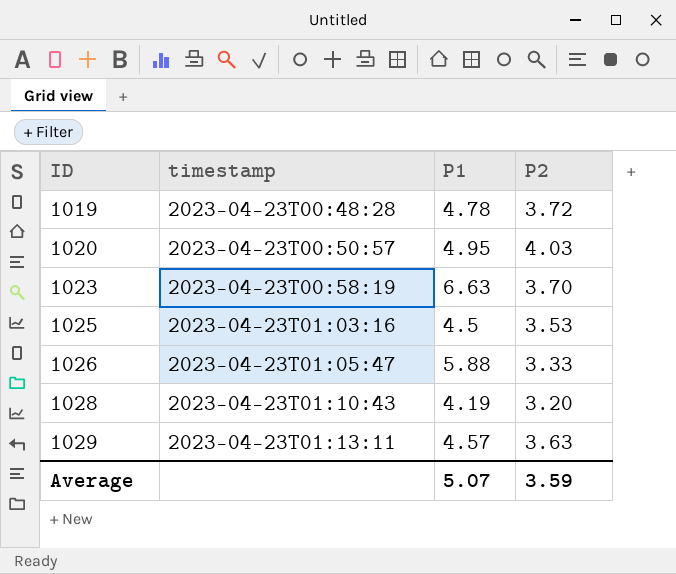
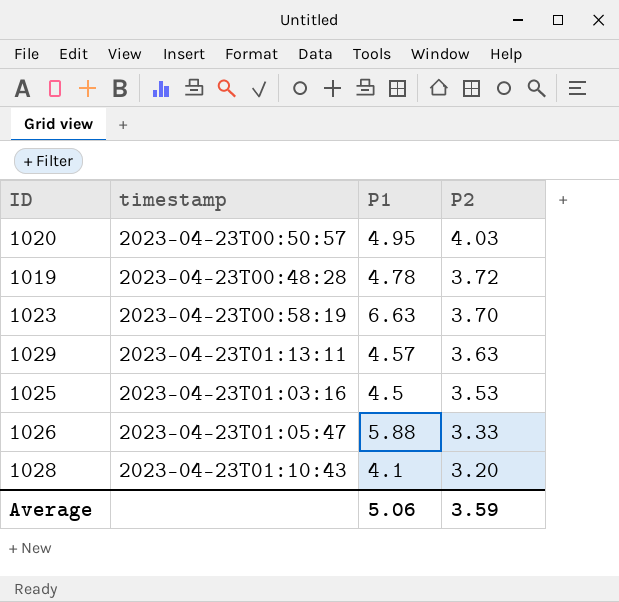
row order: ID ascending -> P2 descending
1028 | P1: 4.19 -> 4.1
Average | P1: 5.07 -> 5.06

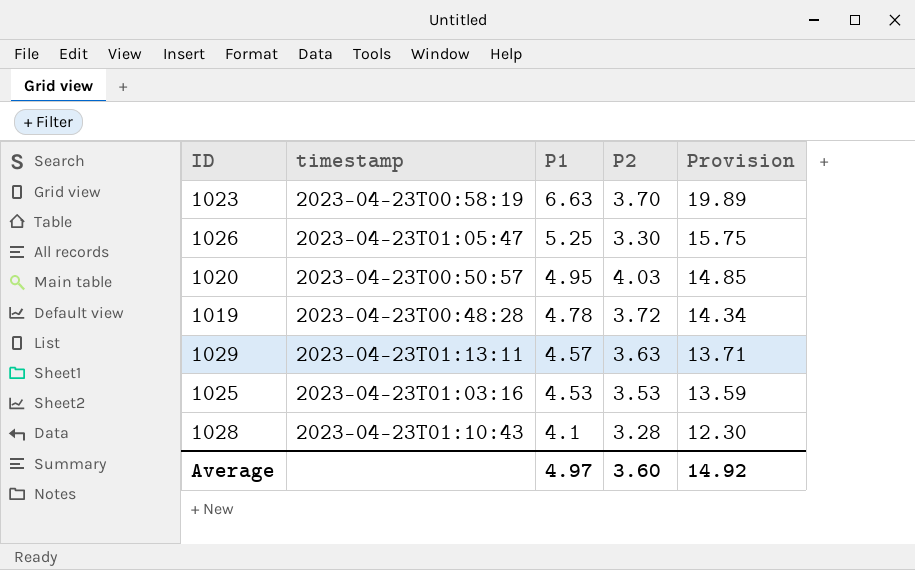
row order: P2 descending -> P1 descending
column Provision | formula: none -> [P1] * 3
1026 | P1: 5.88 -> 5.25
1026 | P2: 3.33 -> 3.30
1025 | P1: 4.5 -> 4.53
1028 | P2: 3.20 -> 3.28
Average | P1: 5.06 -> 4.97
Average | P2: 3.59 -> 3.60

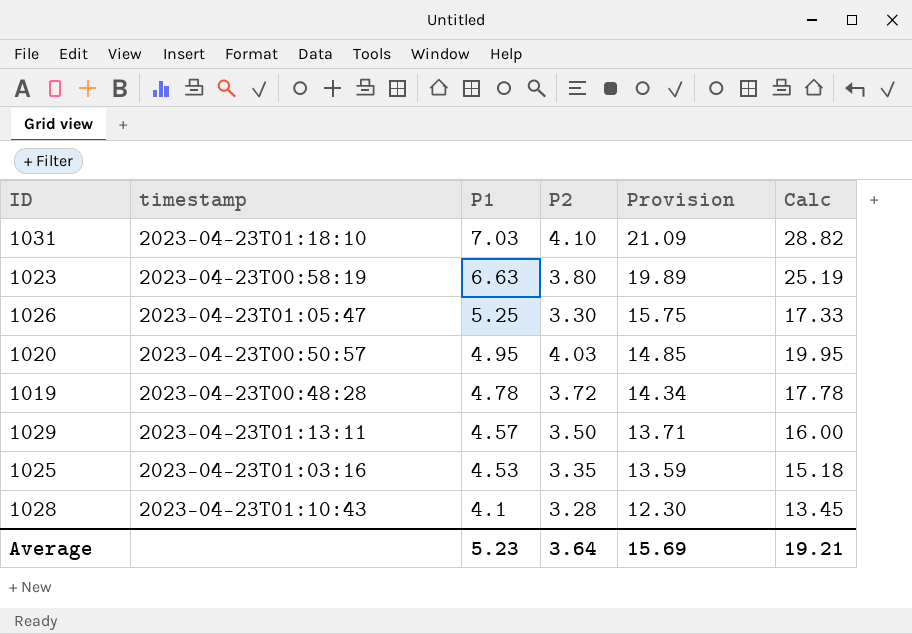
column Calc | formula: none -> [P1] * [P2]
row 1031: none -> 2023-04-23T01:18:10 | 7.03 | 4.10 | 21.09 | 28.82
1023 | P2: 3.70 -> 3.80
1029 | P2: 3.63 -> 3.50
1025 | P2: 3.53 -> 3.35
Average | P1: 4.97 -> 5.23
Average | P2: 3.60 -> 3.64
Average | Provision: 14.92 -> 15.69

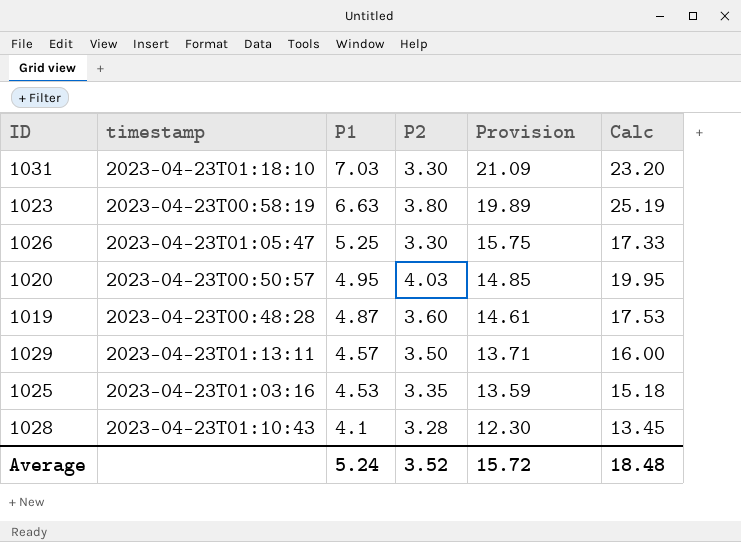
1031 | P2: 4.10 -> 3.30
1031 | Calc: 28.82 -> 23.20
1019 | P1: 4.78 -> 4.87
1019 | P2: 3.72 -> 3.60
1019 | Provision: 14.34 -> 14.61
1019 | Calc: 17.78 -> 17.53
Average | P1: 5.23 -> 5.24
Average | P2: 3.64 -> 3.52
Average | Provision: 15.69 -> 15.72
Average | Calc: 19.21 -> 18.48

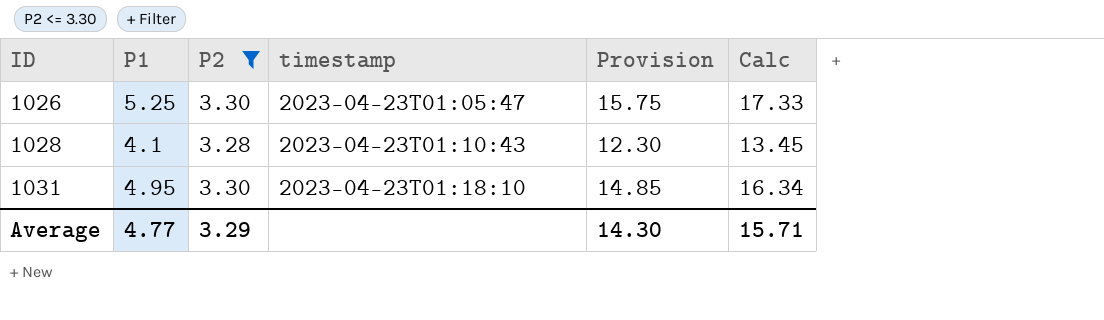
filter: none -> P2 <= 3.30
row order: P1 descending -> ID ascending
column timestamp | position: 2 -> 4
1031 | P1: 7.03 -> 4.95
1031 | Provision: 21.09 -> 14.85
1031 | Calc: 23.20 -> 16.34
Average | P1: 5.24 -> 4.77
Average | P2: 3.52 -> 3.29
Average | Provision: 15.72 -> 14.30
Average | Calc: 18.48 -> 15.71

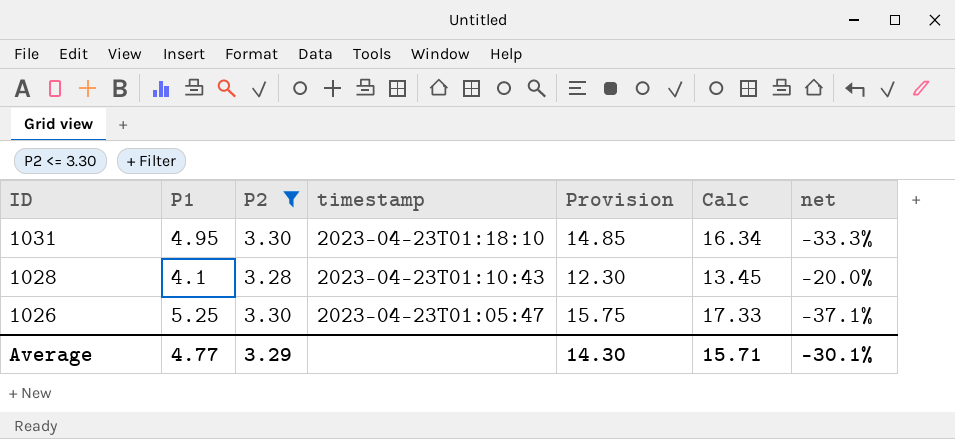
row order: ID ascending -> ID descending
column net | formula: none -> ([P2] - [P1]) / [P1]

